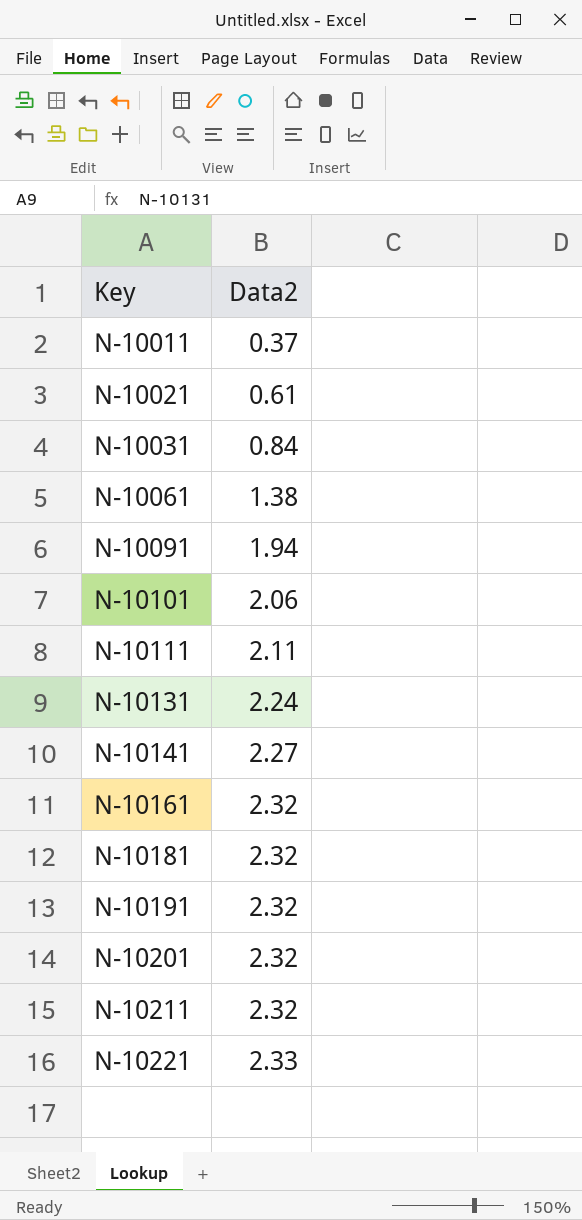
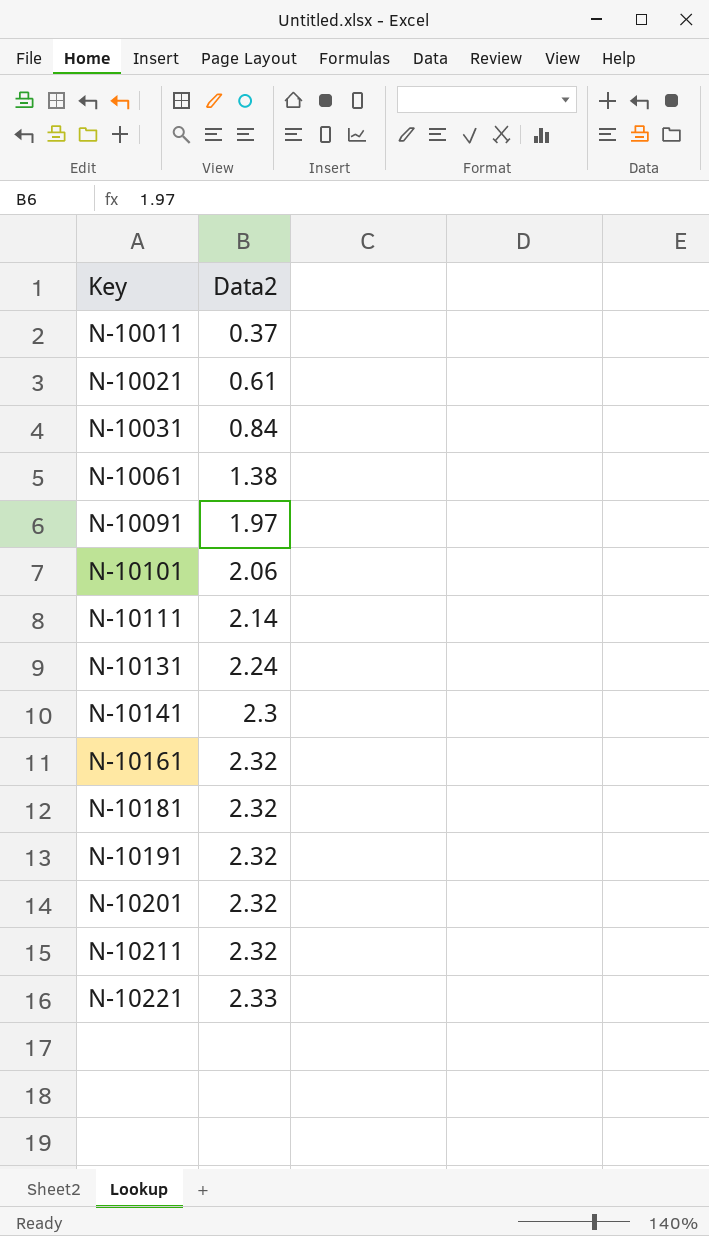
N-10091 | Data2: 1.94 -> 1.97
N-10111 | Data2: 2.11 -> 2.14
N-10141 | Data2: 2.27 -> 2.3

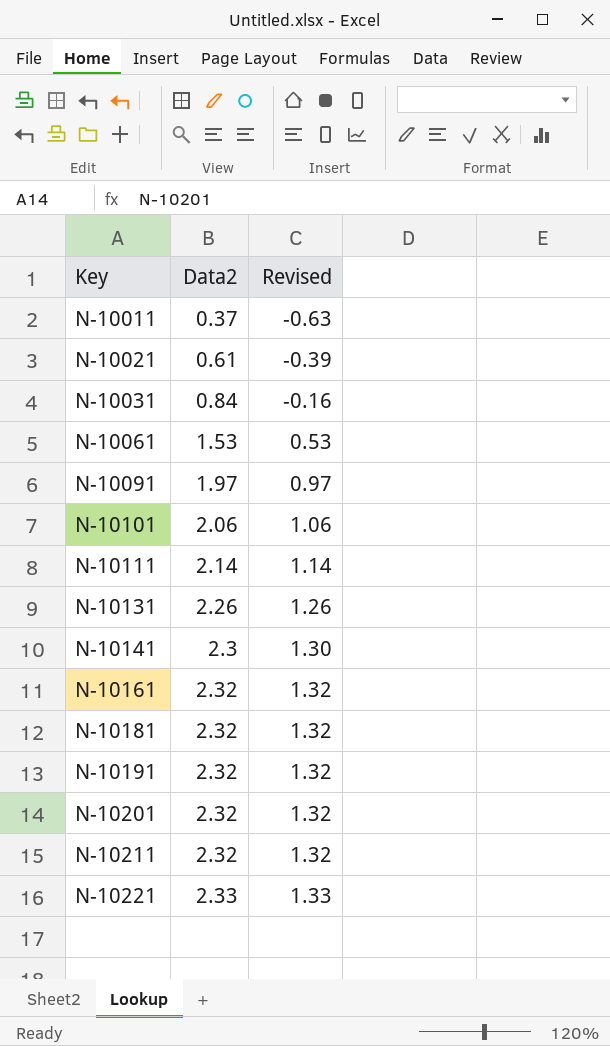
column Revised | formula: none -> [Data2] - 1
N-10061 | Data2: 1.38 -> 1.53
N-10131 | Data2: 2.24 -> 2.26

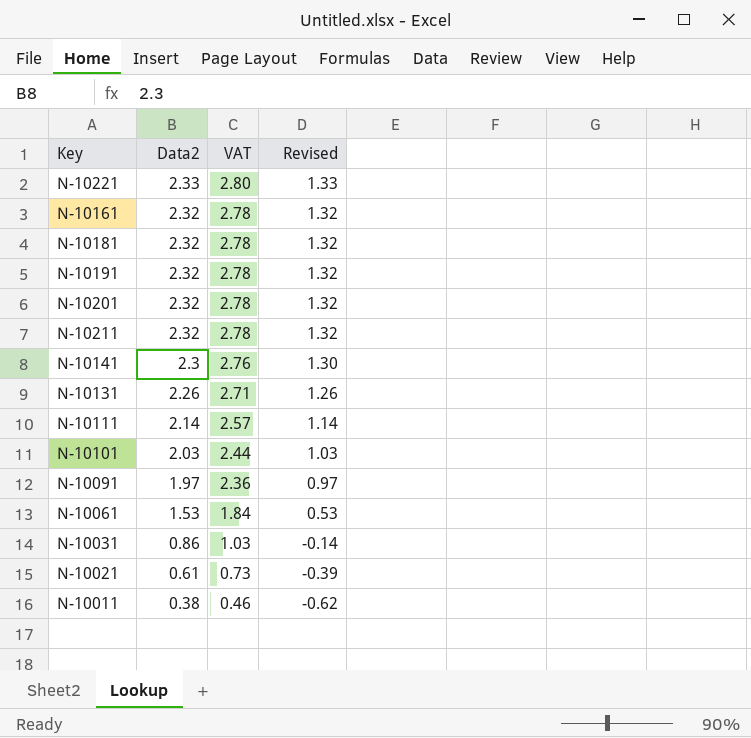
row order: Key ascending -> Data2 descending
column VAT | formula: none -> [Data2] * 1.2
N-10101 | Data2: 2.06 -> 2.03
N-10101 | Revised: 1.06 -> 1.03
N-10031 | Data2: 0.84 -> 0.86
N-10031 | Revised: -0.16 -> -0.14
N-10011 | Data2: 0.37 -> 0.38
N-10011 | Revised: -0.63 -> -0.62

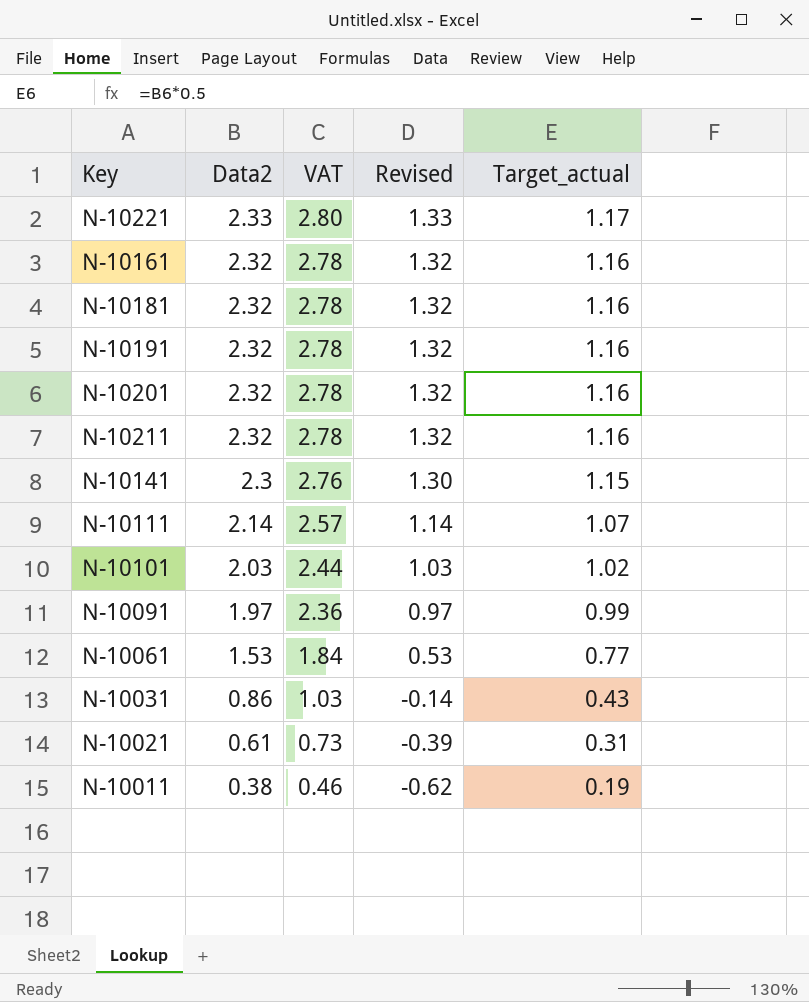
column Target_actual | formula: none -> [Data2] * 0.5
row N-10131: 2.26 | 2.71 | 1.26 -> none

